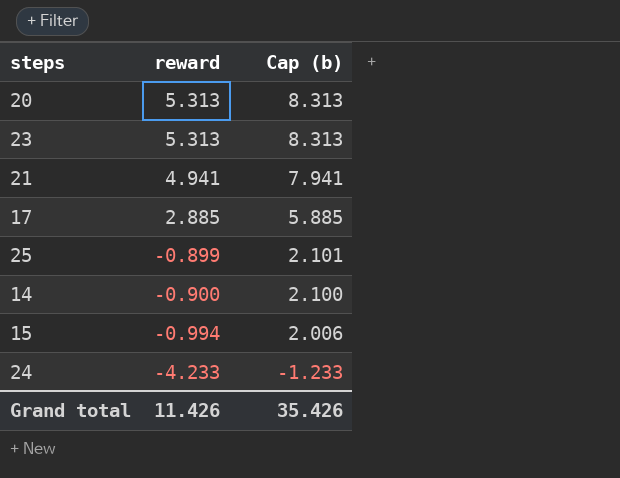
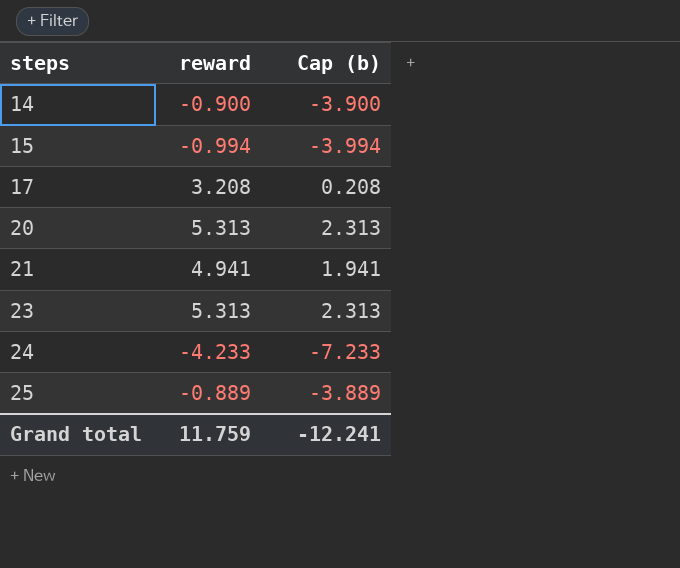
row order: reward descending -> steps ascending
column Cap (b) | formula: [reward] + 3 -> [reward] - 3
17 | reward: 2.885 -> 3.208
25 | reward: -0.899 -> -0.889
Grand total | reward: 11.426 -> 11.759
Grand total | Cap (b): 35.426 -> -12.241

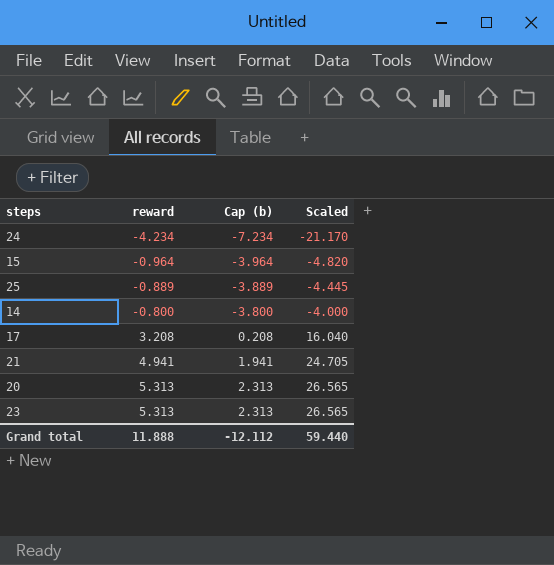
row order: steps ascending -> reward ascending
column Scaled | formula: none -> [reward] * 5
24 | reward: -4.233 -> -4.234
24 | Cap (b): -7.233 -> -7.234
15 | reward: -0.994 -> -0.964
15 | Cap (b): -3.994 -> -3.964
14 | reward: -0.900 -> -0.800
14 | Cap (b): -3.900 -> -3.800
Grand total | reward: 11.759 -> 11.888
Grand total | Cap (b): -12.241 -> -12.112

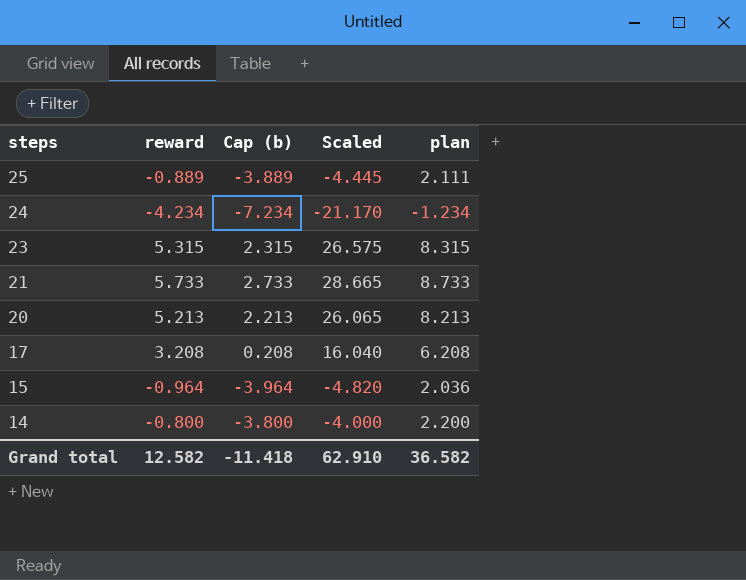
row order: reward ascending -> steps descending
column plan | formula: none -> [reward] + 3
23 | reward: 5.313 -> 5.315
23 | Cap (b): 2.313 -> 2.315
23 | Scaled: 26.565 -> 26.575
21 | reward: 4.941 -> 5.733
21 | Cap (b): 1.941 -> 2.733
21 | Scaled: 24.705 -> 28.665
20 | reward: 5.313 -> 5.213
20 | Cap (b): 2.313 -> 2.213
20 | Scaled: 26.565 -> 26.065
Grand total | reward: 11.888 -> 12.582
Grand total | Cap (b): -12.112 -> -11.418
Grand total | Scaled: 59.440 -> 62.910

